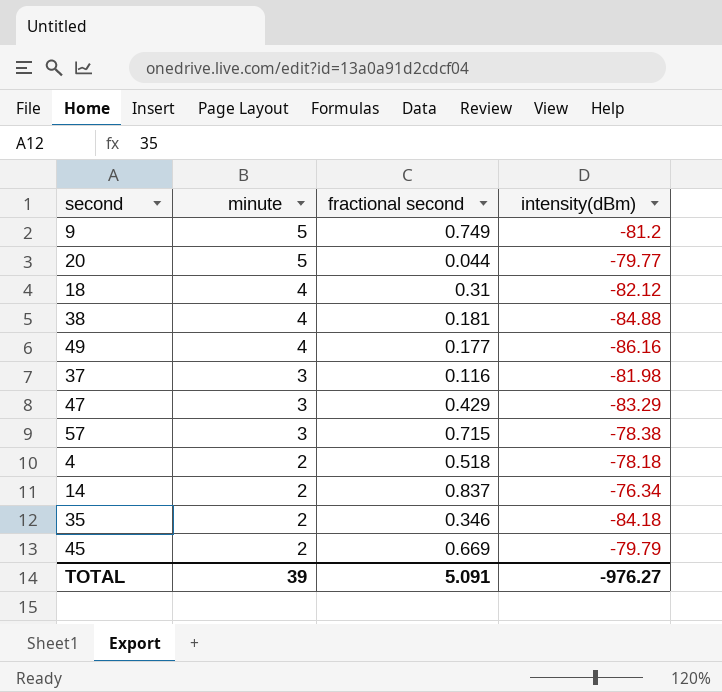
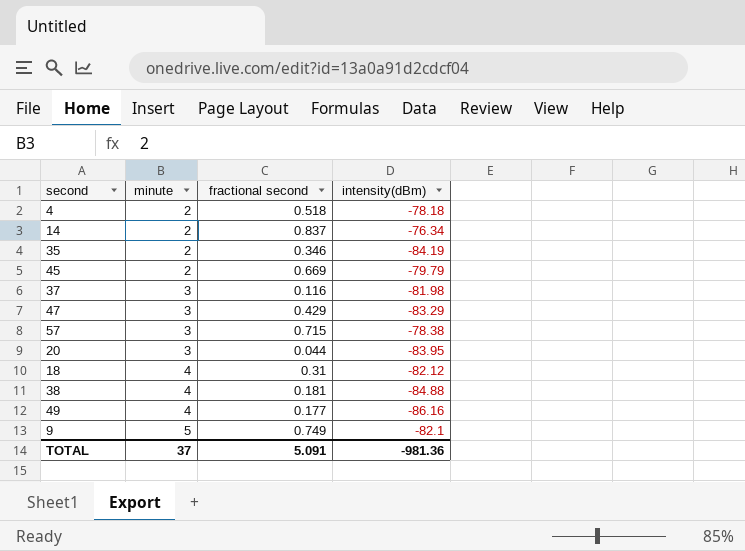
row order: minute descending -> minute ascending
35 | intensity(dBm): -84.18 -> -84.19
20 | minute: 5 -> 3
20 | intensity(dBm): -79.77 -> -83.95
9 | intensity(dBm): -81.2 -> -82.1
TOTAL | minute: 39 -> 37
TOTAL | intensity(dBm): -976.27 -> -981.36

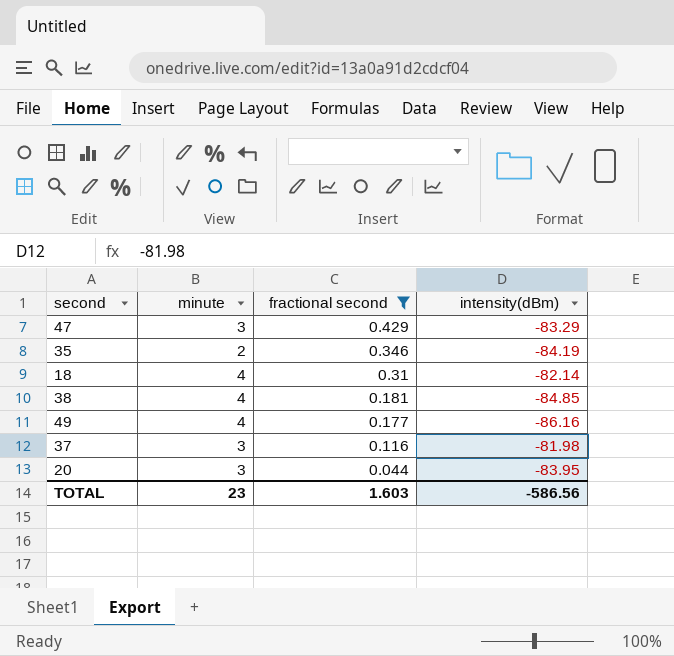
filter: none -> fractional second <= 0.429
row order: minute ascending -> fractional second descending
18 | intensity(dBm): -82.12 -> -82.14
38 | intensity(dBm): -84.88 -> -84.85
TOTAL | minute: 37 -> 23
TOTAL | fractional second: 5.091 -> 1.603
TOTAL | intensity(dBm): -981.36 -> -586.56

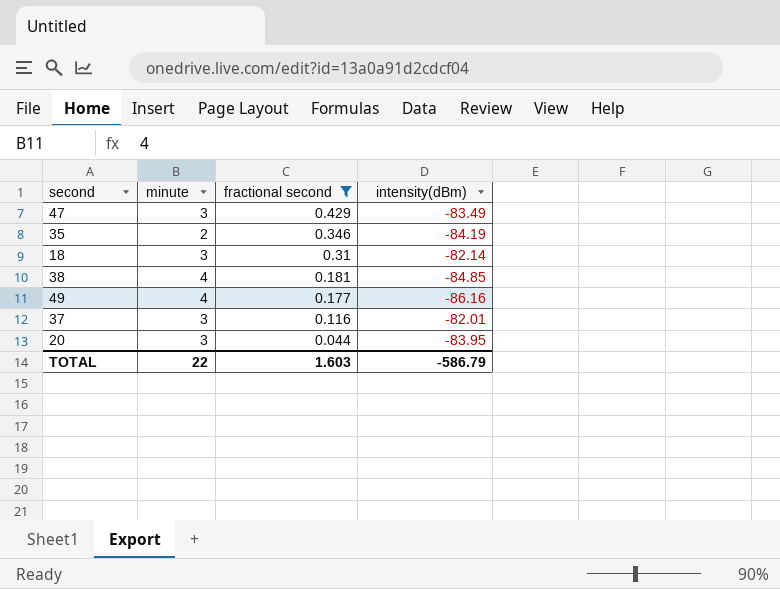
47 | intensity(dBm): -83.29 -> -83.49
18 | minute: 4 -> 3
37 | intensity(dBm): -81.98 -> -82.01
TOTAL | minute: 23 -> 22
TOTAL | intensity(dBm): -586.56 -> -586.79

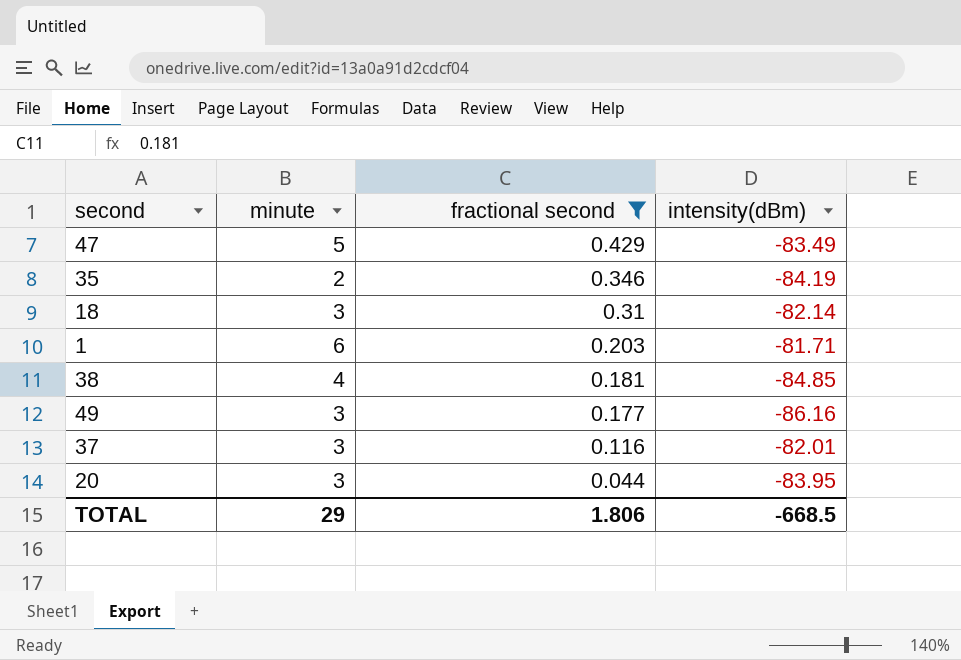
47 | minute: 3 -> 5
row 1: none -> 6 | 0.203 | -81.71
49 | minute: 4 -> 3
TOTAL | minute: 22 -> 29
TOTAL | fractional second: 1.603 -> 1.806
TOTAL | intensity(dBm): -586.79 -> -668.5

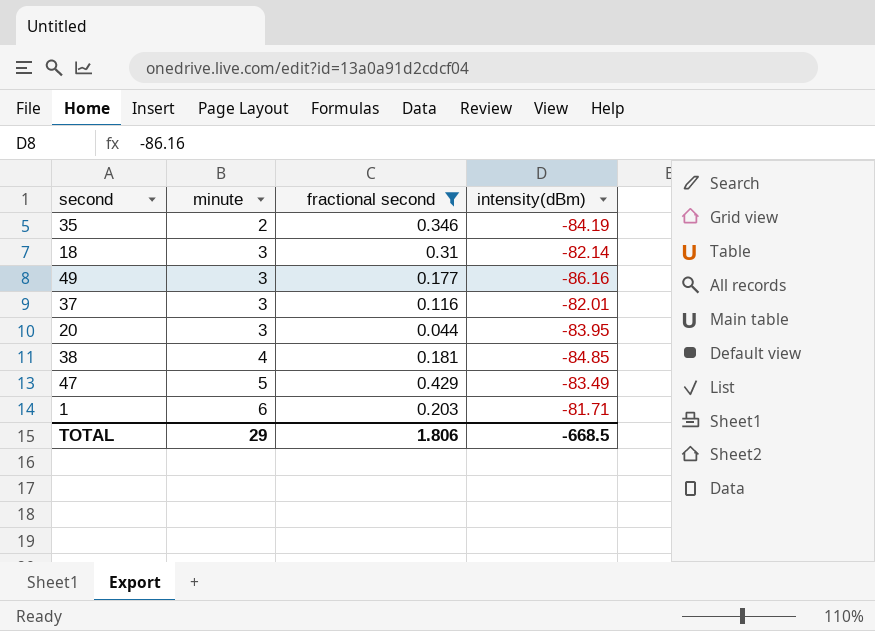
row order: fractional second descending -> minute ascending

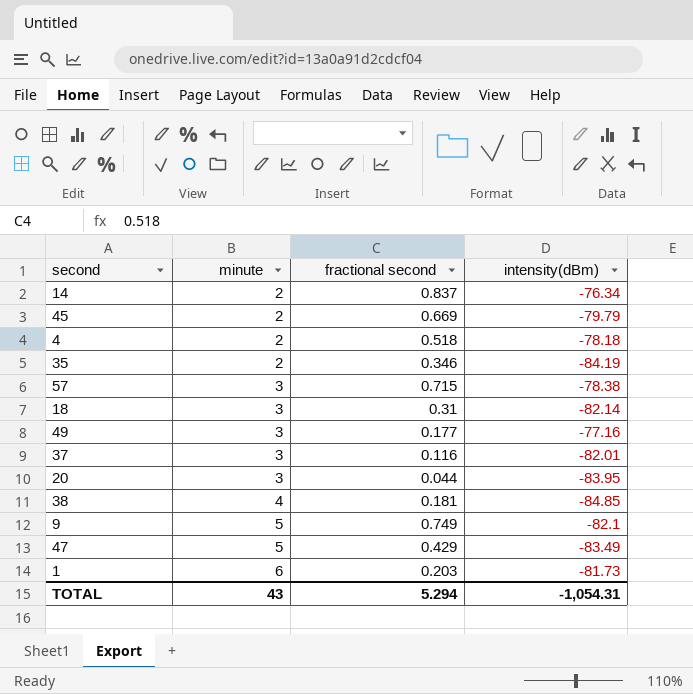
filter: fractional second <= 0.429 -> none
49 | intensity(dBm): -86.16 -> -77.16
1 | intensity(dBm): -81.71 -> -81.73
TOTAL | minute: 29 -> 43
TOTAL | fractional second: 1.806 -> 5.294
TOTAL | intensity(dBm): -668.5 -> -1,054.31

